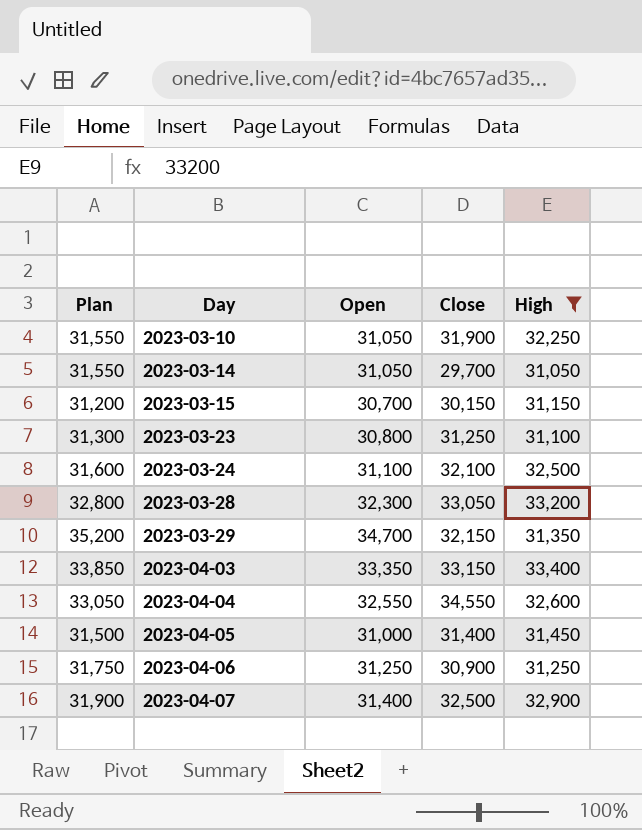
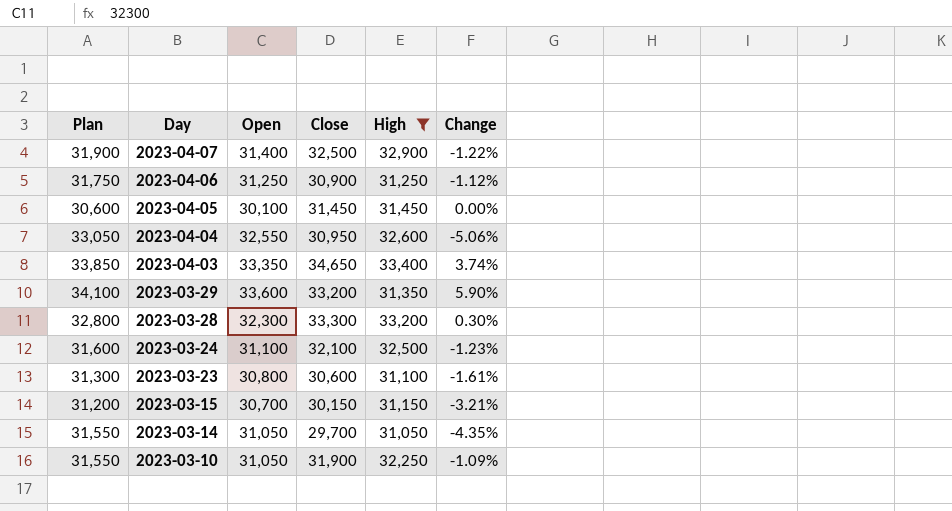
row order: Day ascending -> Day descending
column Change | formula: none -> ([Close] - [High]) / [High]
2023-04-05 | Plan: 31,500 -> 30,600
2023-04-05 | Open: 31,000 -> 30,100
2023-04-05 | Close: 31,400 -> 31,450
2023-04-04 | Close: 34,550 -> 30,950
2023-04-03 | Close: 33,150 -> 34,650
2023-03-29 | Plan: 35,200 -> 34,100
2023-03-29 | Open: 34,700 -> 33,600
2023-03-29 | Close: 32,150 -> 33,200
2023-03-28 | Close: 33,050 -> 33,300
2023-03-23 | Close: 31,250 -> 30,600

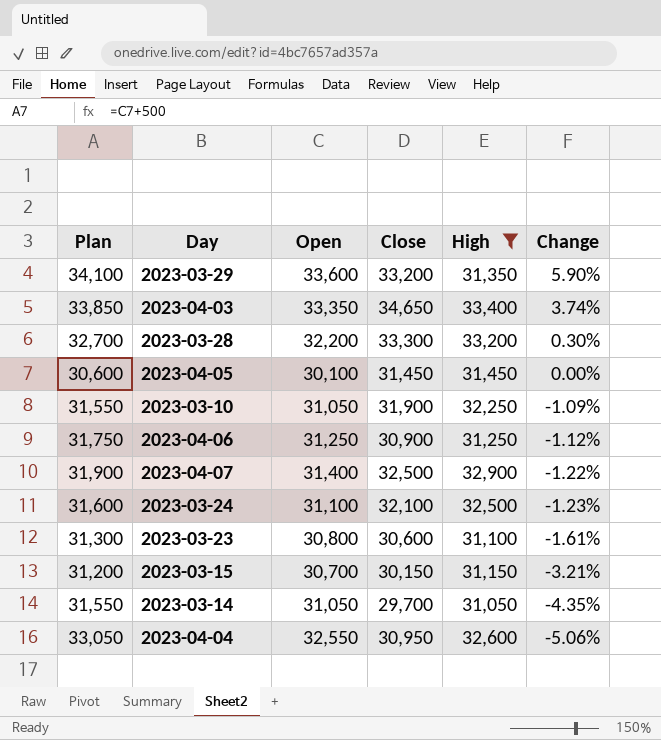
row order: Day descending -> Change descending
2023-03-28 | Plan: 32,800 -> 32,700
2023-03-28 | Open: 32,300 -> 32,200

